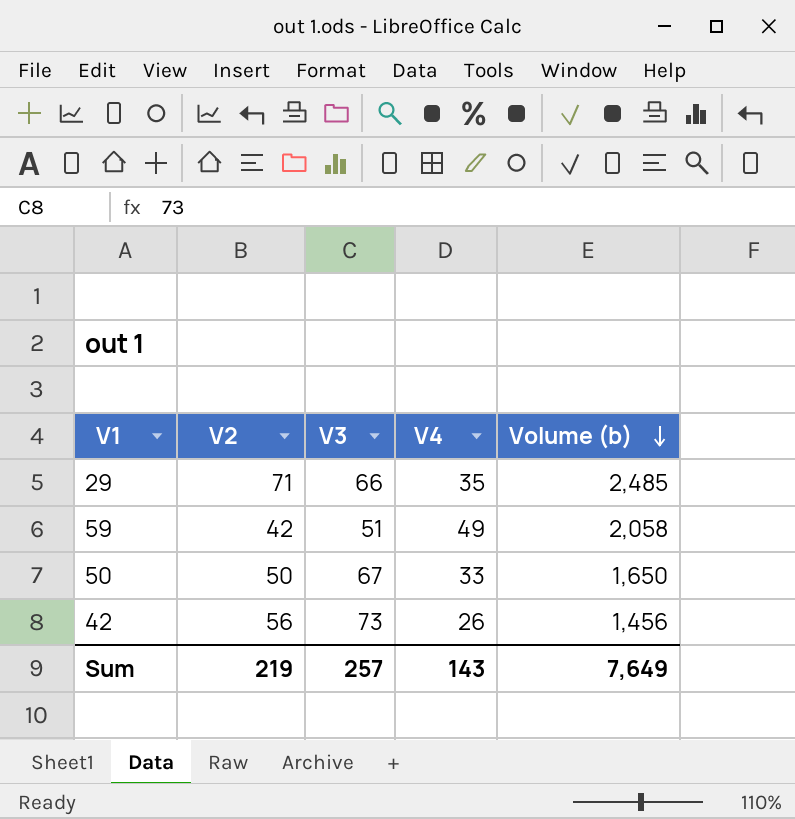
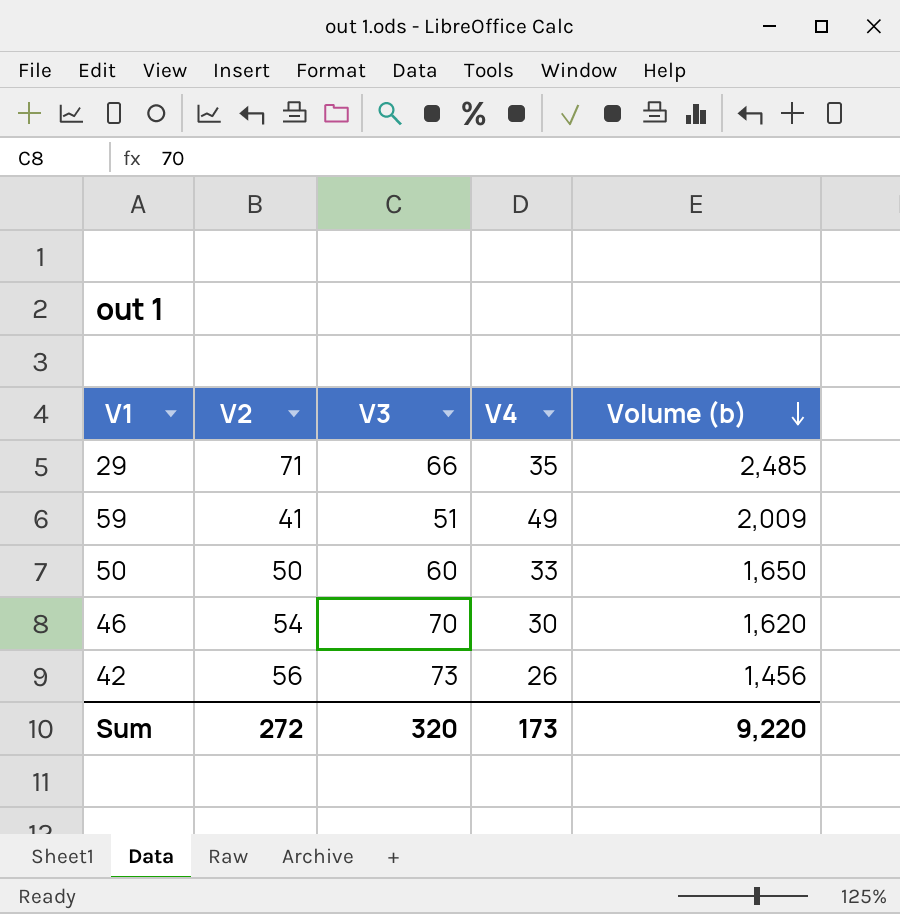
59 | V2: 42 -> 41
59 | Volume (b): 2,058 -> 2,009
50 | V3: 67 -> 60
row 46: none -> 54 | 70 | 30 | 1,620
Sum | V2: 219 -> 272
Sum | V3: 257 -> 320
Sum | V4: 143 -> 173
Sum | Volume (b): 7,649 -> 9,220

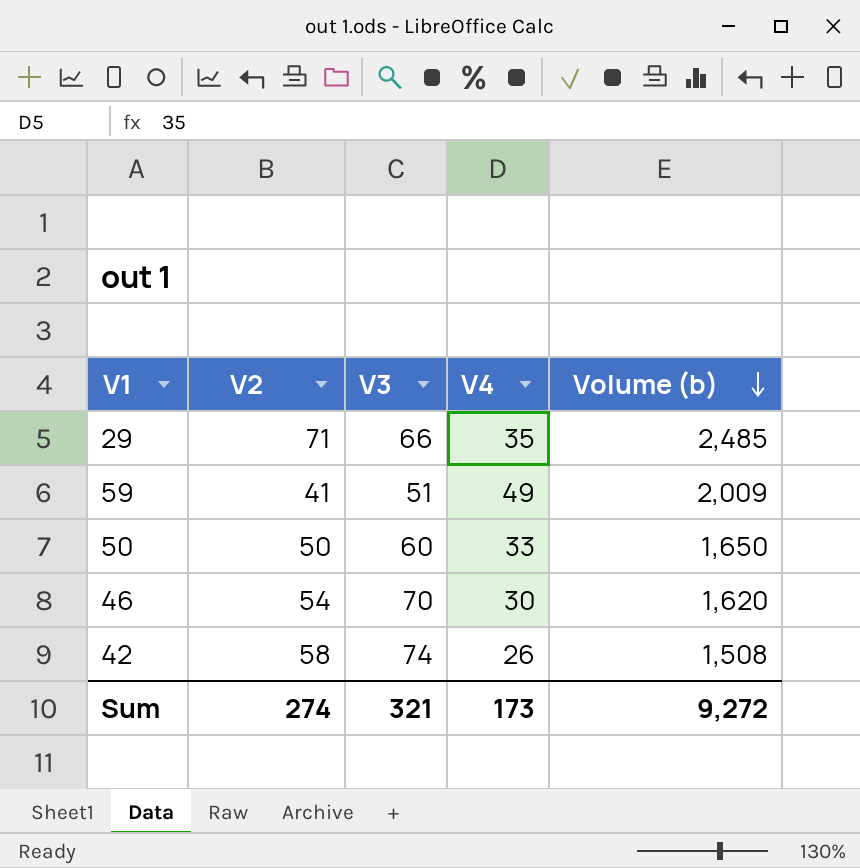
42 | V2: 56 -> 58
42 | V3: 73 -> 74
42 | Volume (b): 1,456 -> 1,508
Sum | V2: 272 -> 274
Sum | V3: 320 -> 321
Sum | Volume (b): 9,220 -> 9,272

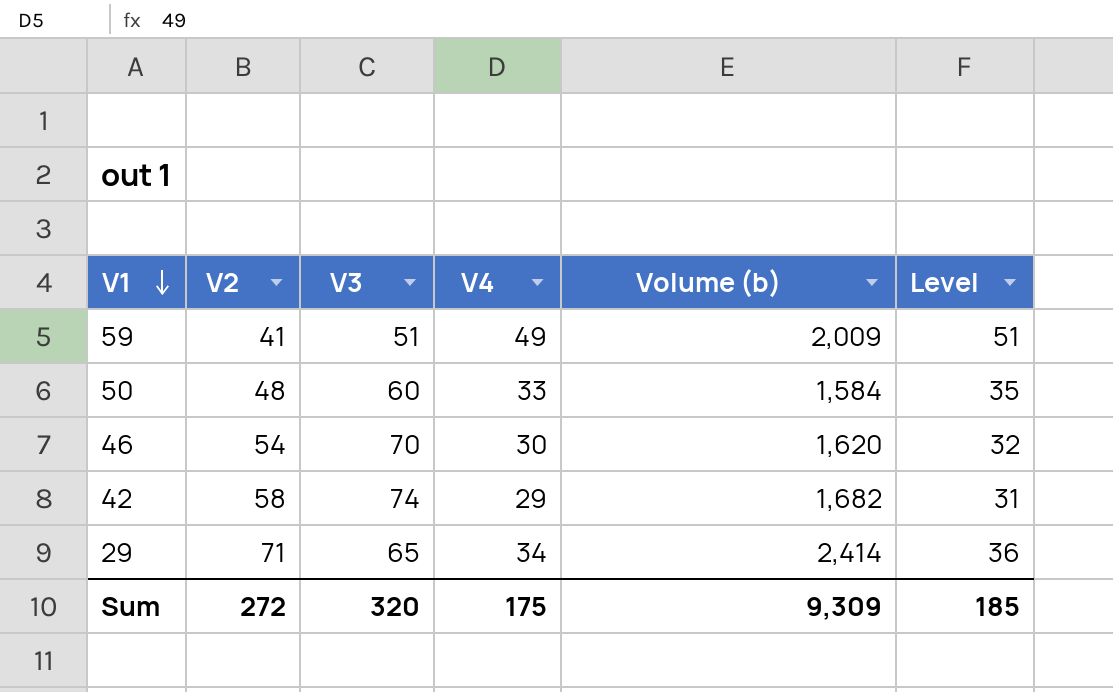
row order: Volume (b) descending -> V1 descending
column Level | formula: none -> [V4] + 2
50 | V2: 50 -> 48
50 | Volume (b): 1,650 -> 1,584
42 | V4: 26 -> 29
42 | Volume (b): 1,508 -> 1,682
29 | V3: 66 -> 65
29 | V4: 35 -> 34
29 | Volume (b): 2,485 -> 2,414
Sum | V2: 274 -> 272
Sum | V3: 321 -> 320
Sum | V4: 173 -> 175
Sum | Volume (b): 9,272 -> 9,309

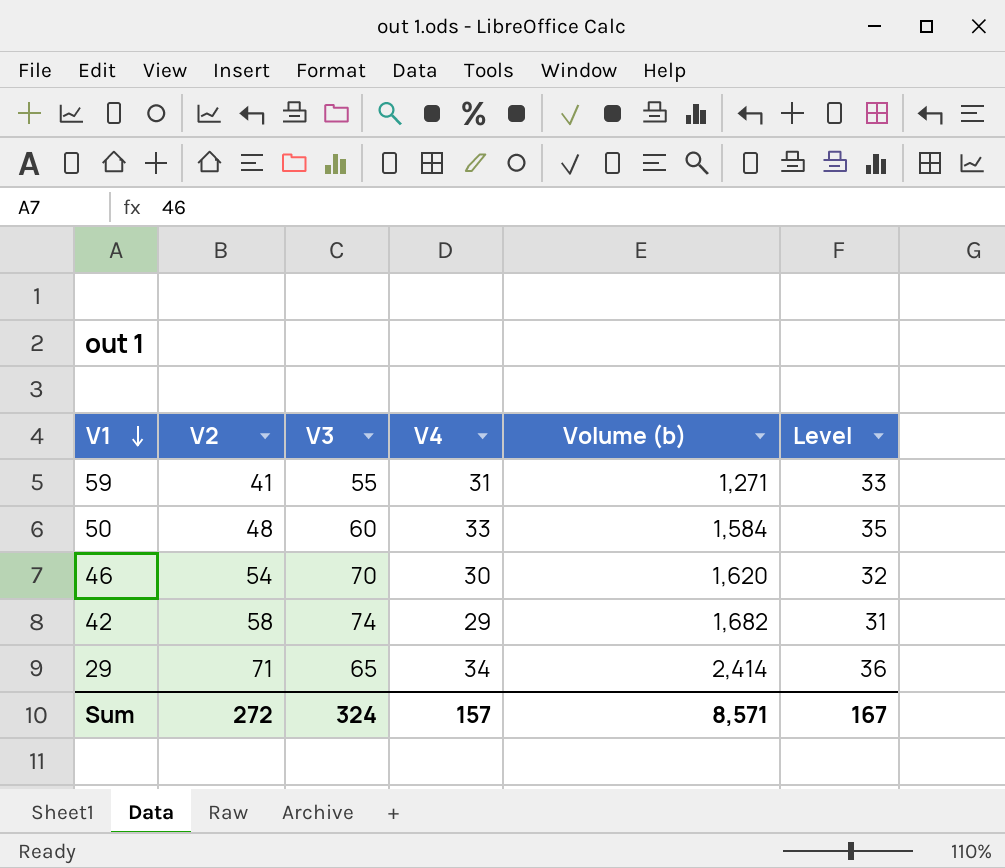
59 | V3: 51 -> 55
59 | V4: 49 -> 31
59 | Volume (b): 2,009 -> 1,271
59 | Level: 51 -> 33
Sum | V3: 320 -> 324
Sum | V4: 175 -> 157
Sum | Volume (b): 9,309 -> 8,571
Sum | Level: 185 -> 167

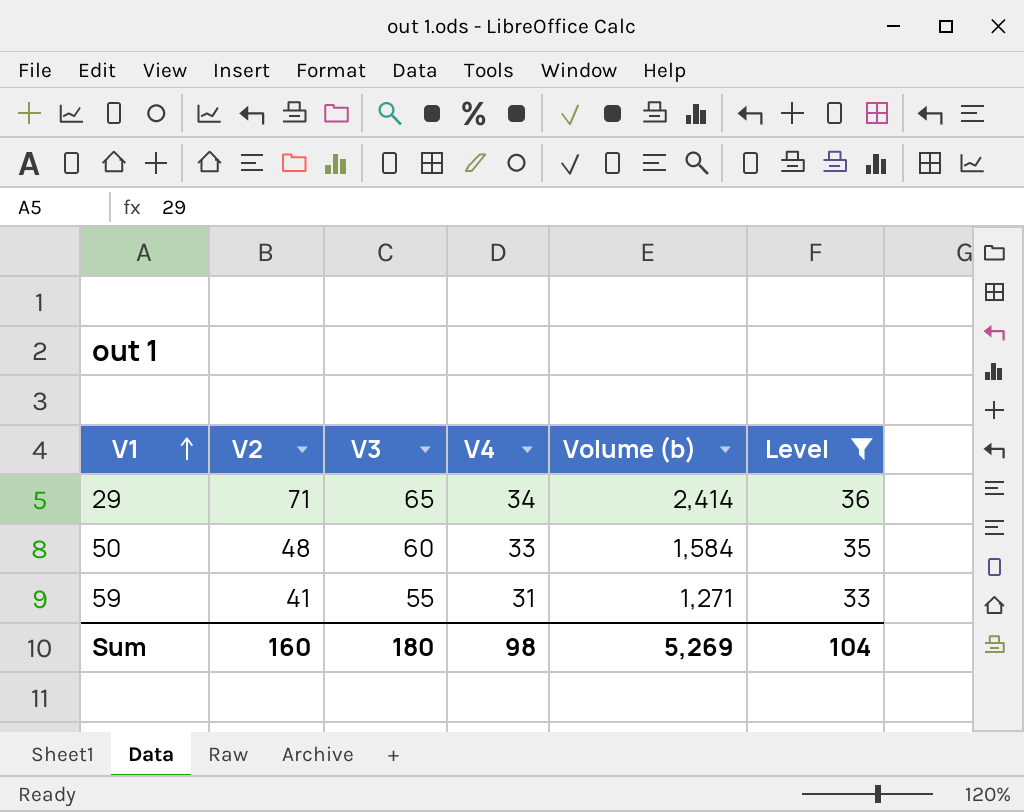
filter: none -> Level >= 33
row order: V1 descending -> V1 ascending
Sum | V2: 272 -> 160
Sum | V3: 324 -> 180
Sum | V4: 157 -> 98
Sum | Volume (b): 8,571 -> 5,269
Sum | Level: 167 -> 104

